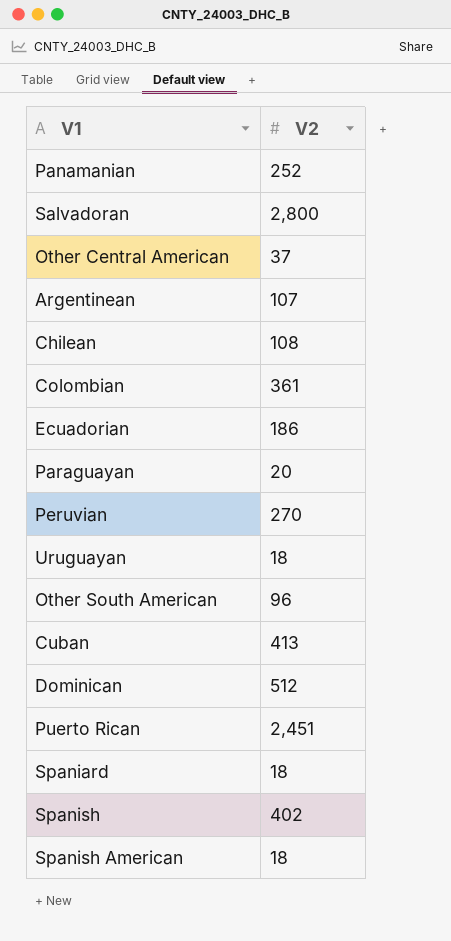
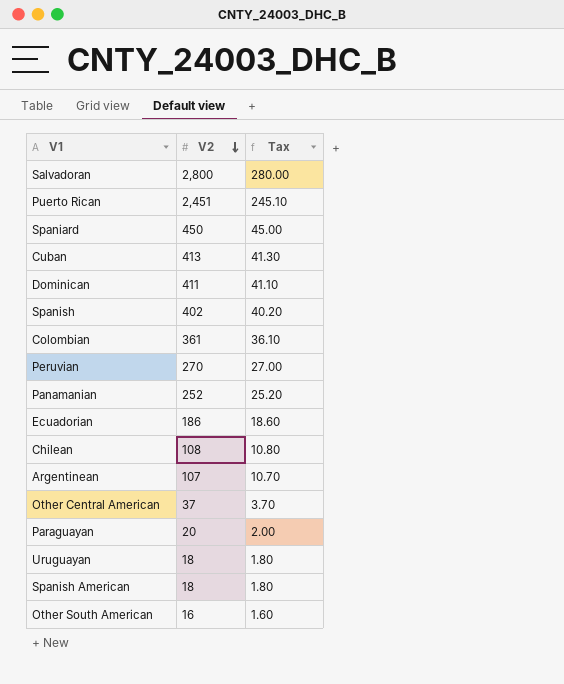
row order: none -> V2 descending
column Tax | formula: none -> [V2] * 0.1
Spaniard | V2: 18 -> 450
Dominican | V2: 512 -> 411
Other South American | V2: 96 -> 16

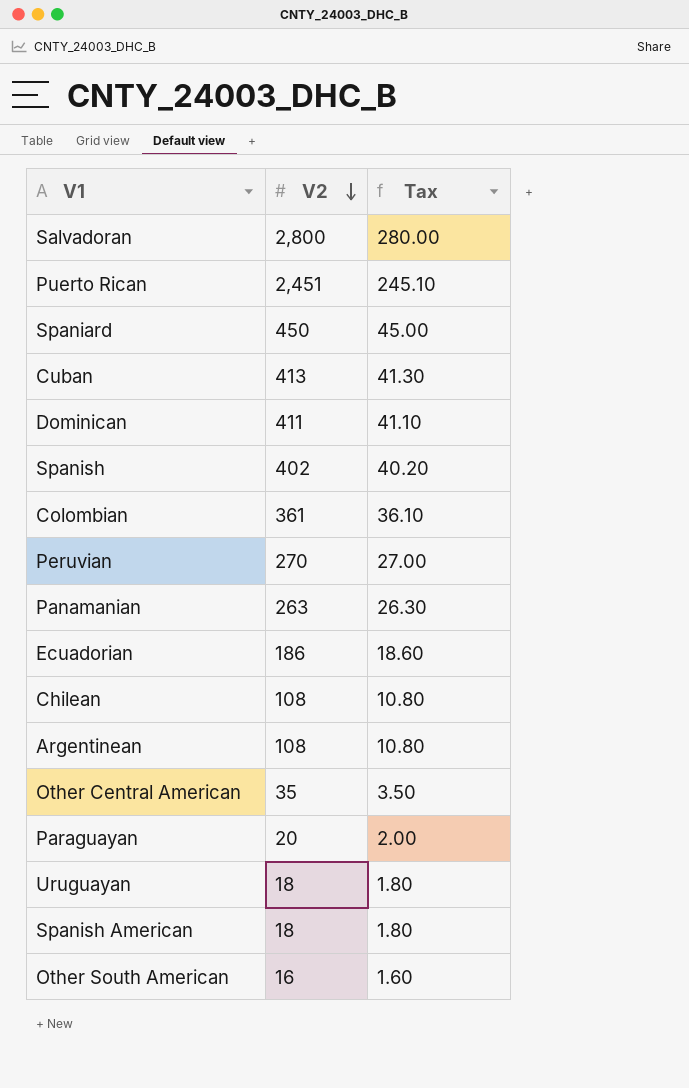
Panamanian | V2: 252 -> 263
Panamanian | Tax: 25.20 -> 26.30
Argentinean | V2: 107 -> 108
Argentinean | Tax: 10.70 -> 10.80
Other Central American | V2: 37 -> 35
Other Central American | Tax: 3.70 -> 3.50

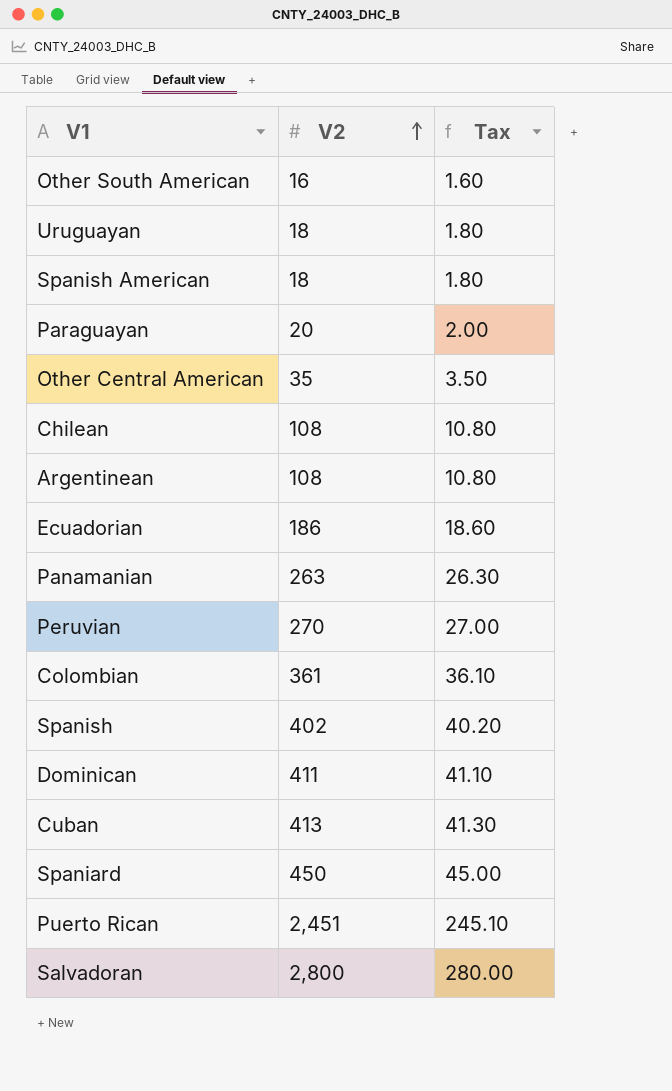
row order: V2 descending -> V2 ascending

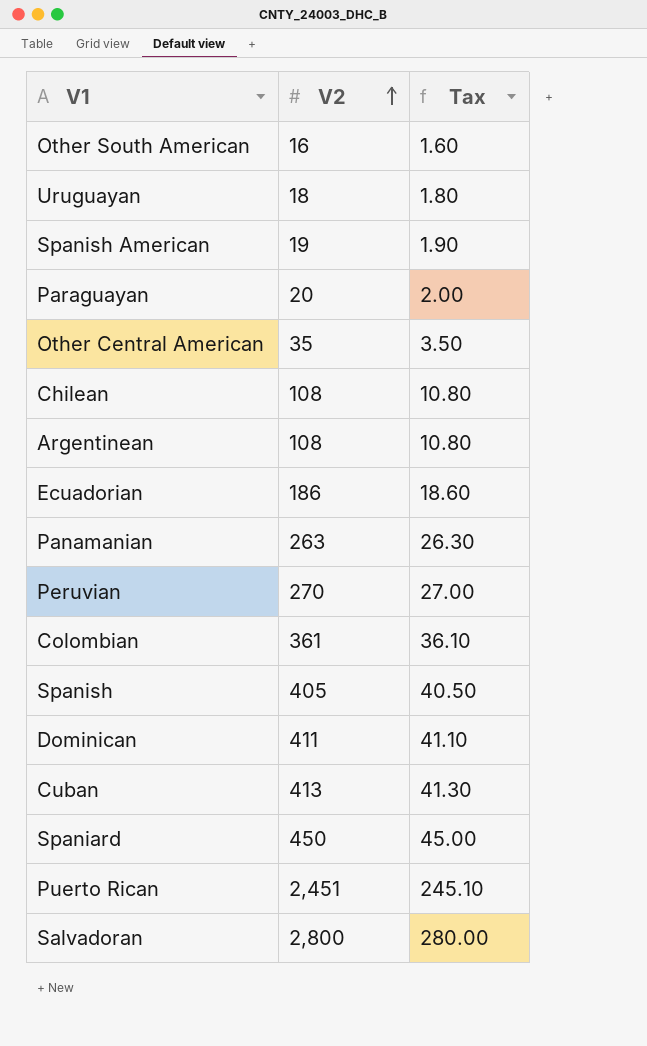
Spanish American | V2: 18 -> 19
Spanish American | Tax: 1.80 -> 1.90
Spanish | V2: 402 -> 405
Spanish | Tax: 40.20 -> 40.50

